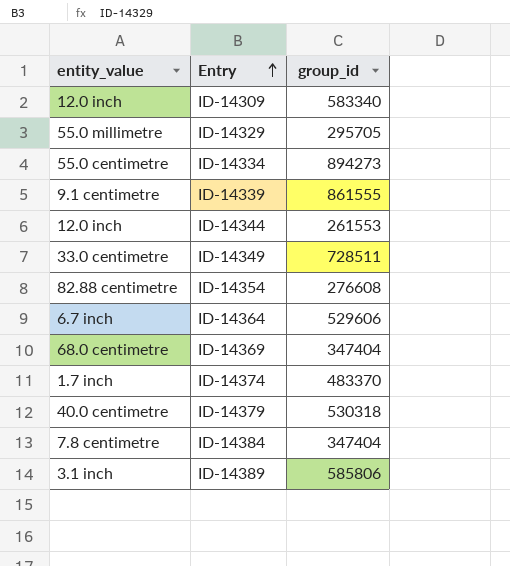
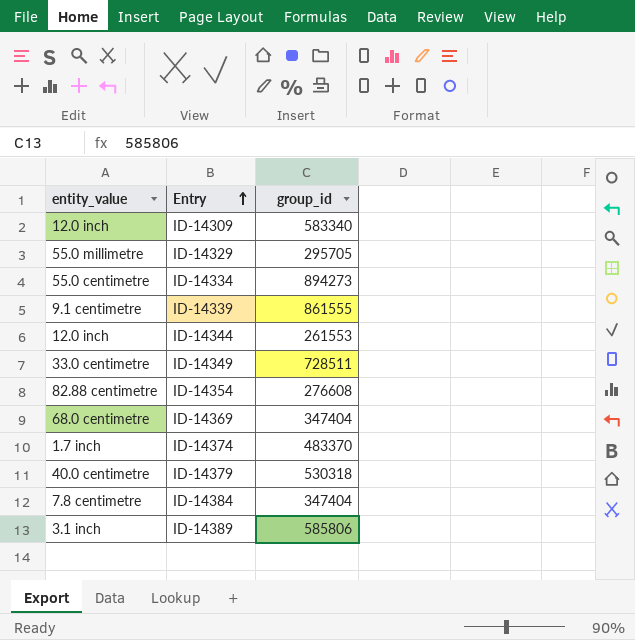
row ID-14364: 6.7 inch | 529606 -> none

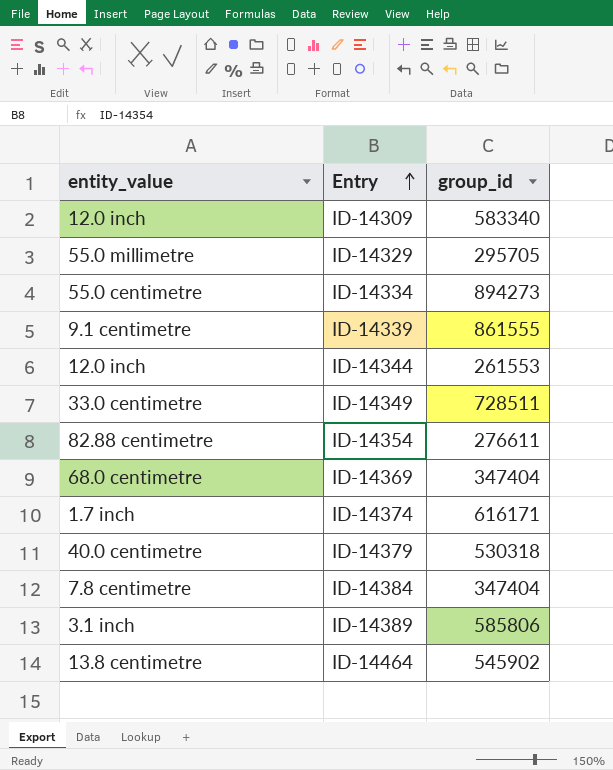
ID-14354 | group_id: 276608 -> 276611
ID-14374 | group_id: 483370 -> 616171
row ID-14464: none -> 13.8 centimetre | 545902

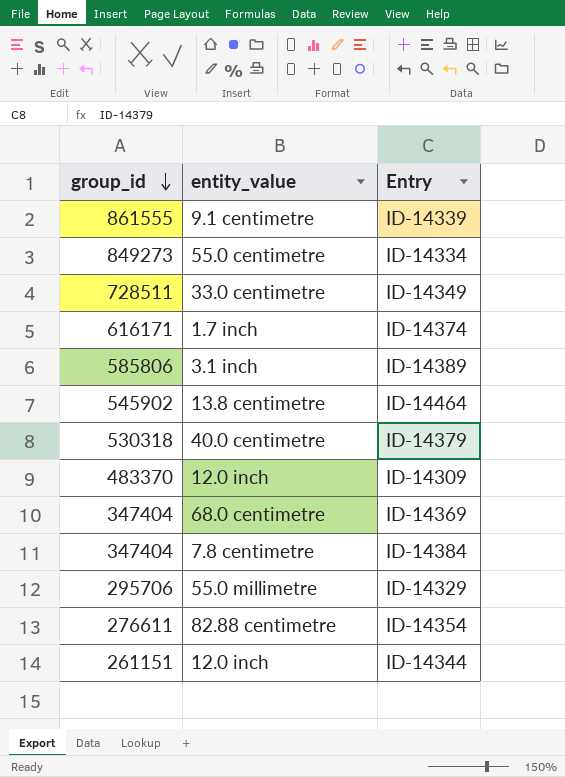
row order: Entry ascending -> group_id descending
column group_id | position: 3 -> 1
ID-14334 | group_id: 894273 -> 849273
ID-14309 | group_id: 583340 -> 483370
ID-14329 | group_id: 295705 -> 295706
ID-14344 | group_id: 261553 -> 261151

